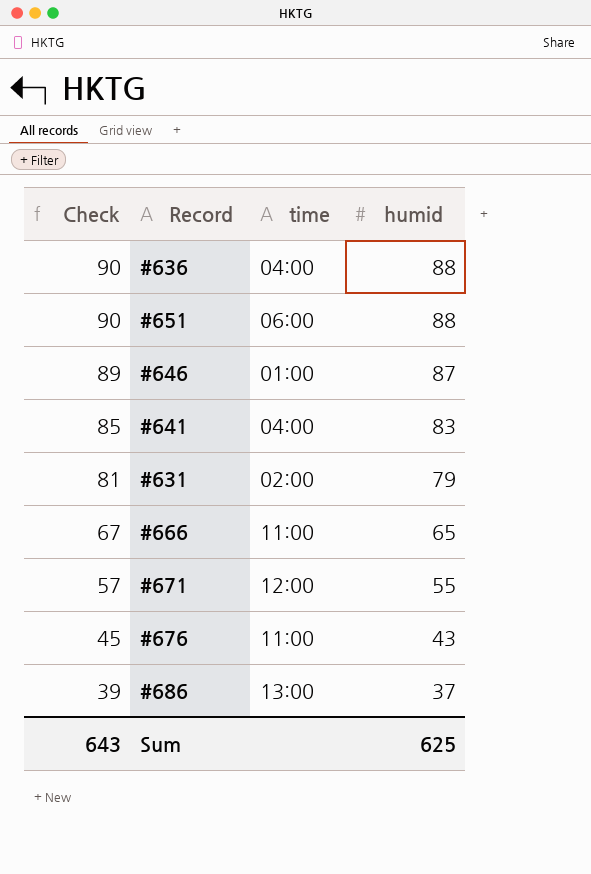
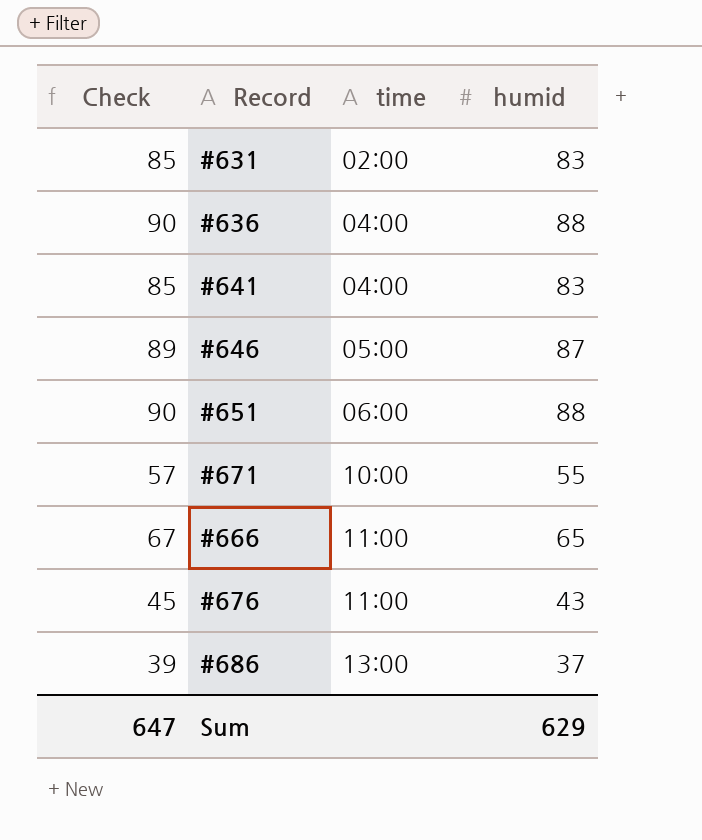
row order: Check descending -> time ascending
#631 | Check: 81 -> 85
#631 | humid: 79 -> 83
#646 | time: 01:00 -> 05:00
#671 | time: 12:00 -> 10:00
Sum | Check: 643 -> 647
Sum | humid: 625 -> 629

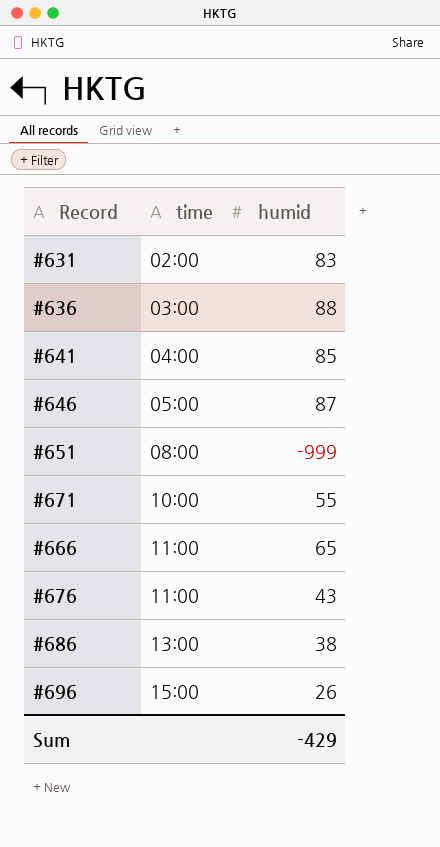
column Check | formula: [humid] + 2 -> none
#636 | time: 04:00 -> 03:00
#641 | humid: 83 -> 85
#651 | time: 06:00 -> 08:00
#651 | humid: 88 -> -999
#686 | humid: 37 -> 38
row #696: none -> 15:00 | 26
Sum | humid: 629 -> -429

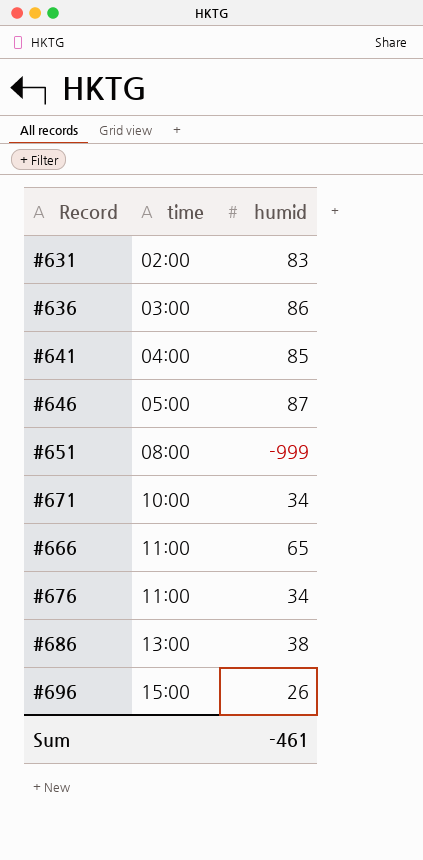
#636 | humid: 88 -> 86
#671 | humid: 55 -> 34
#676 | humid: 43 -> 34
Sum | humid: -429 -> -461

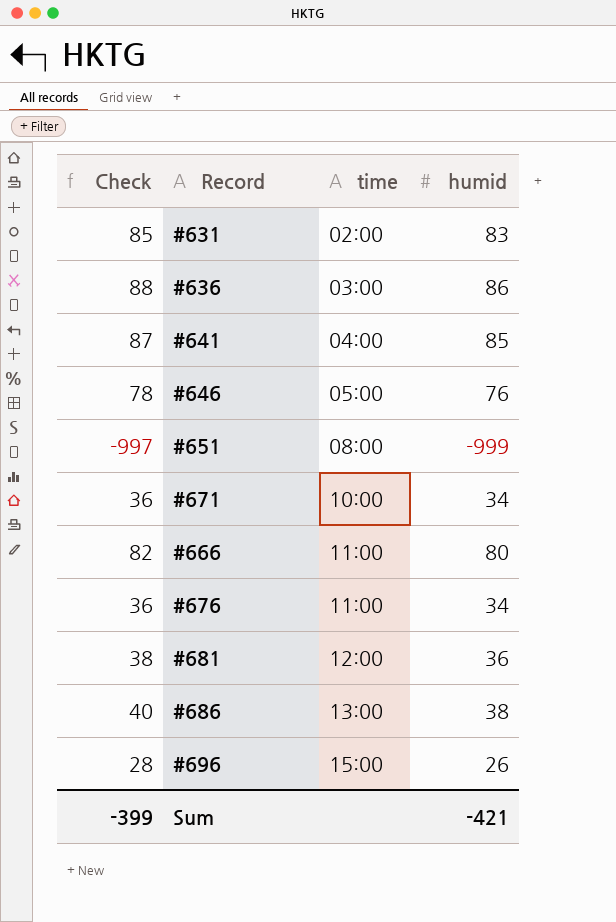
column Check | formula: none -> [humid] + 2
#646 | humid: 87 -> 76
#666 | humid: 65 -> 80
row #681: none -> 38 | 12:00 | 36
Sum | humid: -461 -> -421

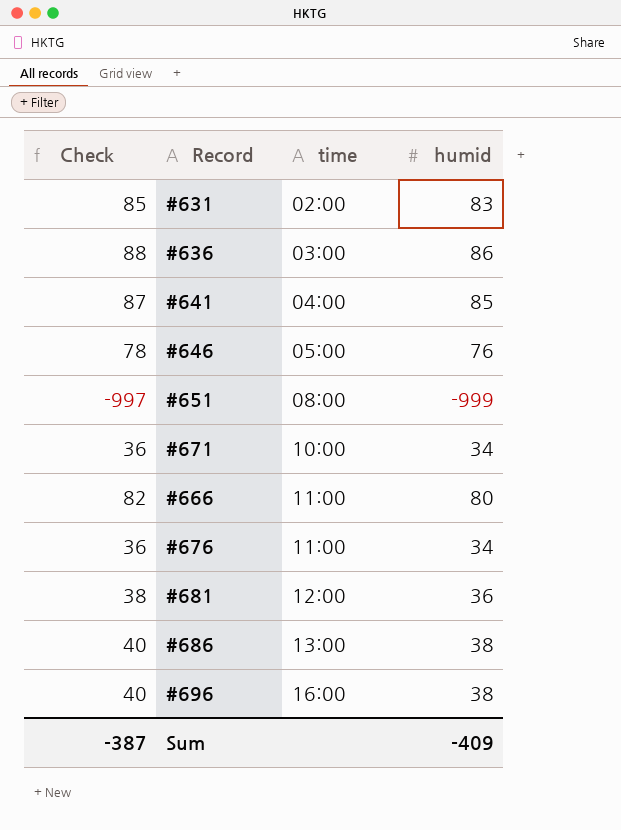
#696 | Check: 28 -> 40
#696 | time: 15:00 -> 16:00
#696 | humid: 26 -> 38
Sum | Check: -399 -> -387
Sum | humid: -421 -> -409

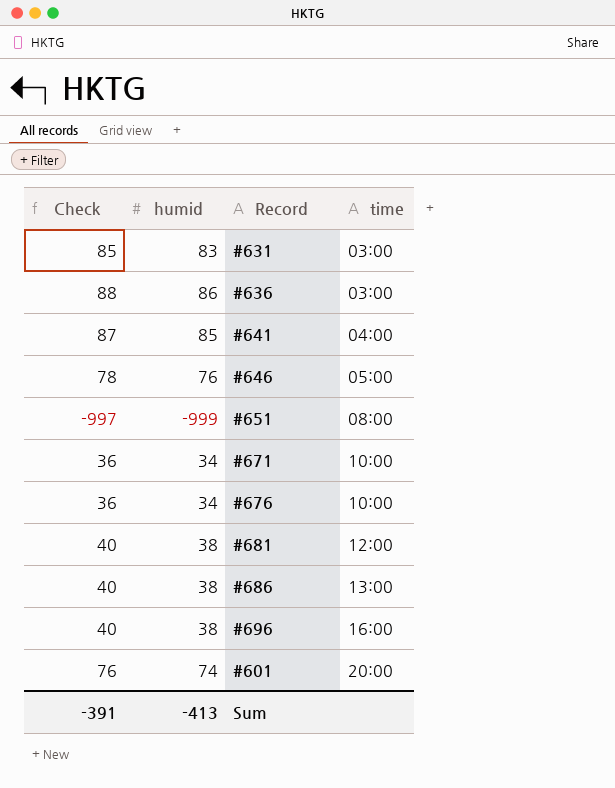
column humid | position: 4 -> 2
row #666: 82 | 11:00 | 80 -> none
#631 | time: 02:00 -> 03:00
#676 | time: 11:00 -> 10:00
#681 | Check: 38 -> 40
#681 | humid: 36 -> 38
row #601: none -> 76 | 74 | 20:00
Sum | Check: -387 -> -391
Sum | humid: -409 -> -413

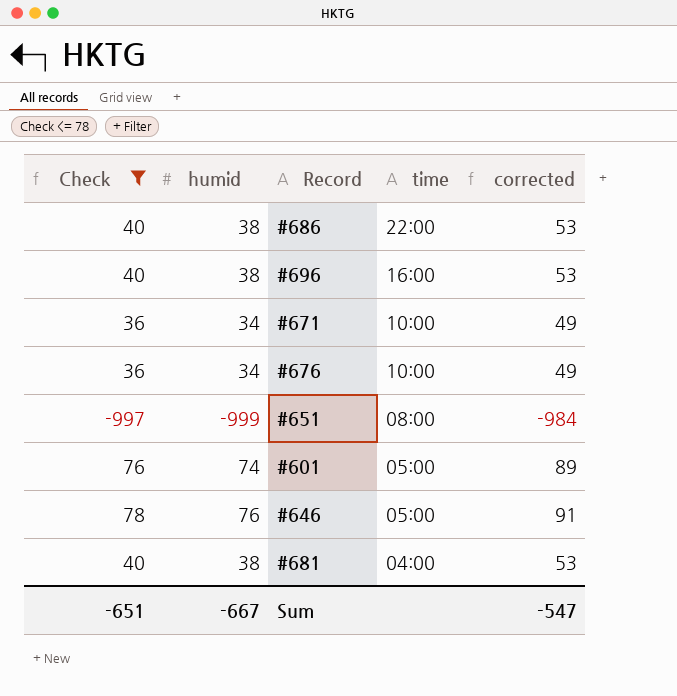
filter: none -> Check <= 78
row order: time ascending -> time descending
column corrected | formula: none -> [humid] + 15
#686 | time: 13:00 -> 22:00
#601 | time: 20:00 -> 05:00
#681 | time: 12:00 -> 04:00
Sum | Check: -391 -> -651
Sum | humid: -413 -> -667

